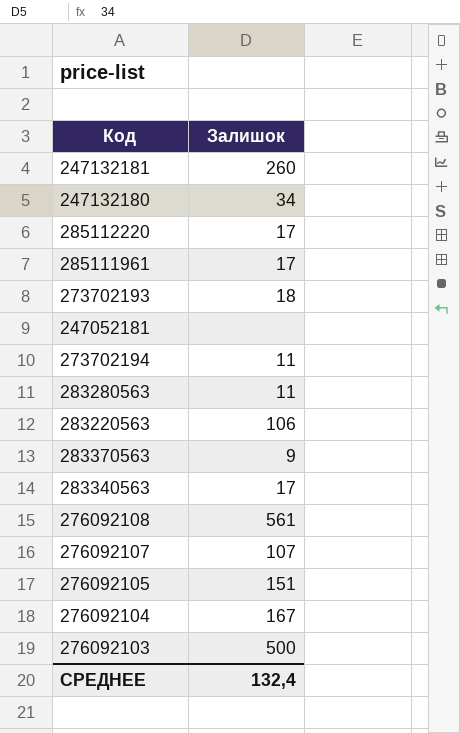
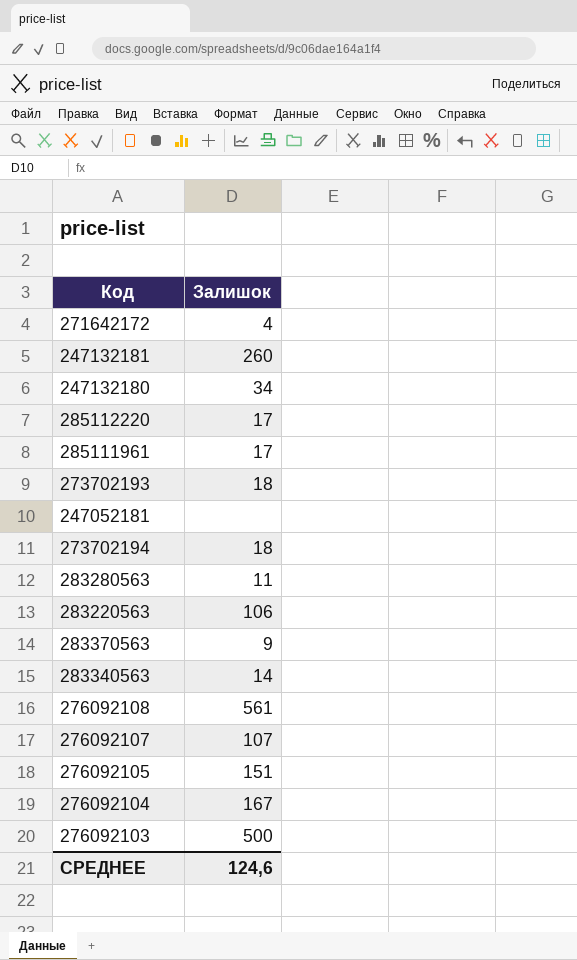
row 271642172: none -> 4
273702194 | Залишок: 11 -> 18
283340563 | Залишок: 17 -> 14
СРЕДНЕЕ | Залишок: 132,4 -> 124,6

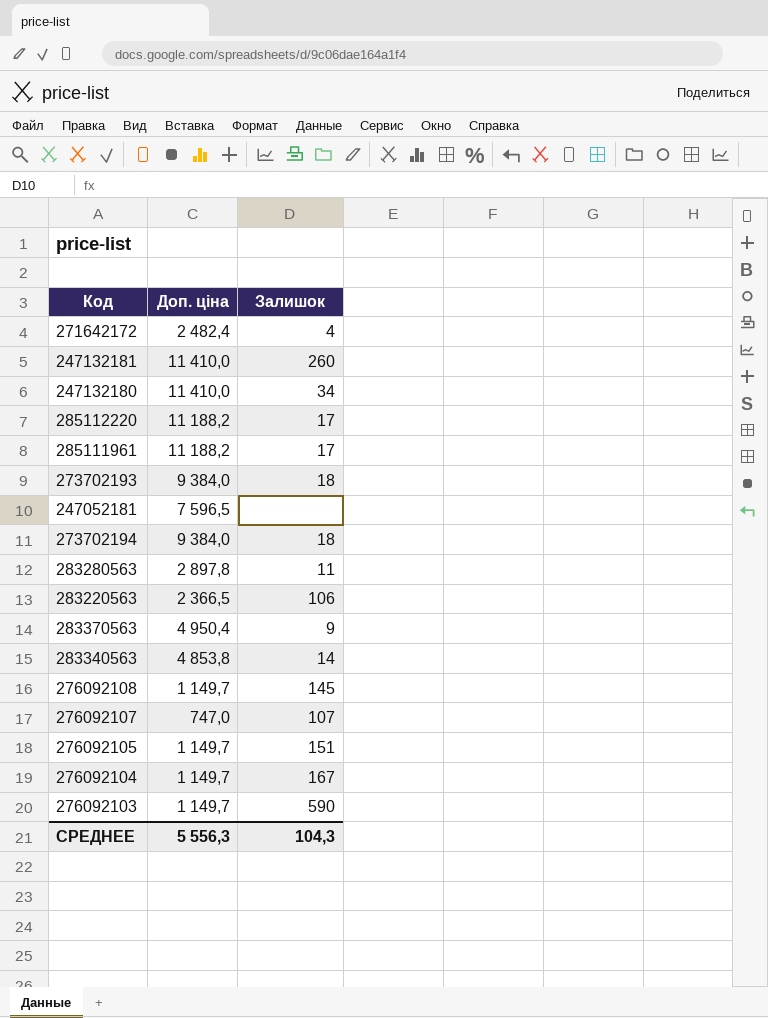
column Доп. ціна | position: none -> 2
276092108 | Залишок: 561 -> 145
276092103 | Залишок: 500 -> 590
СРЕДНЕЕ | Залишок: 124,6 -> 104,3

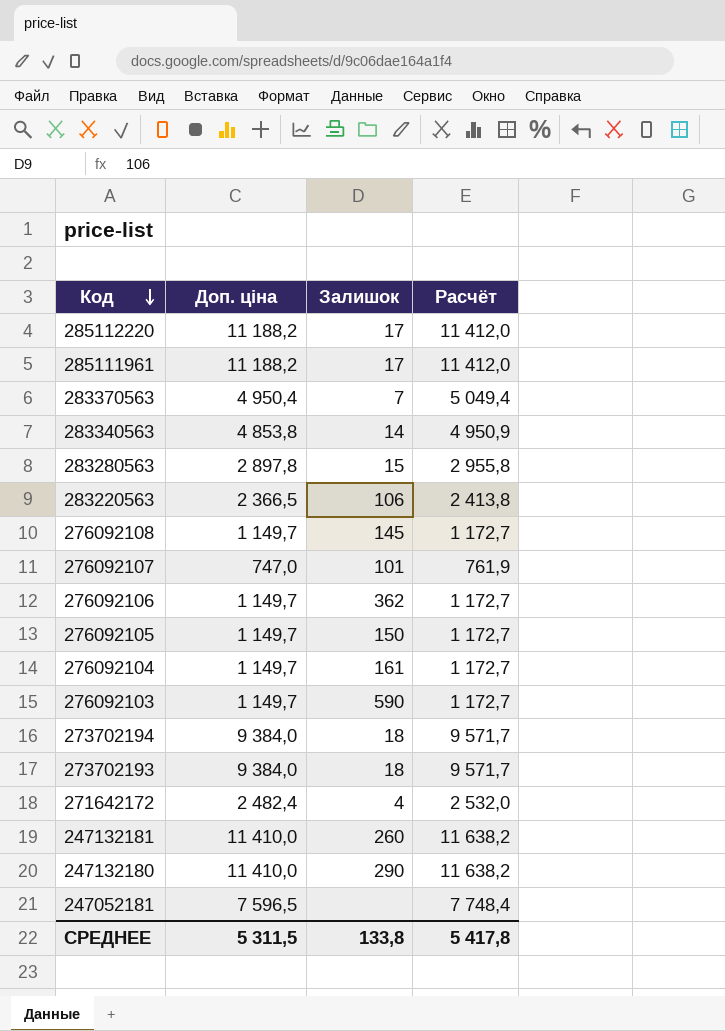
row order: none -> Код descending
column Расчёт | formula: none -> [Доп. ціна] * 1,02
283370563 | Залишок: 9 -> 7
283280563 | Залишок: 11 -> 15
276092107 | Залишок: 107 -> 101
row 276092106: none -> 1 149,7 | 362 | 1 172,7
276092105 | Залишок: 151 -> 150
276092104 | Залишок: 167 -> 161
247132180 | Залишок: 34 -> 290
СРЕДНЕЕ | Доп. ціна: 5 556,3 -> 5 311,5
СРЕДНЕЕ | Залишок: 104,3 -> 133,8

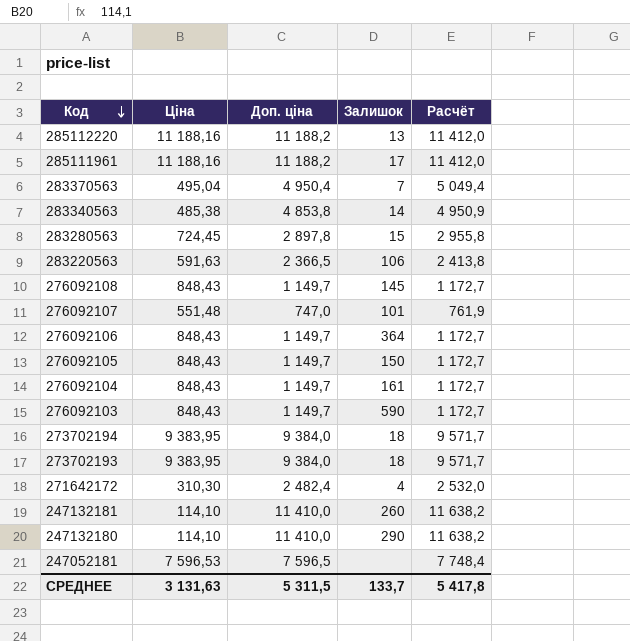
column Ціна | position: none -> 2
285112220 | Залишок: 17 -> 13
276092106 | Залишок: 362 -> 364
СРЕДНЕЕ | Залишок: 133,8 -> 133,7

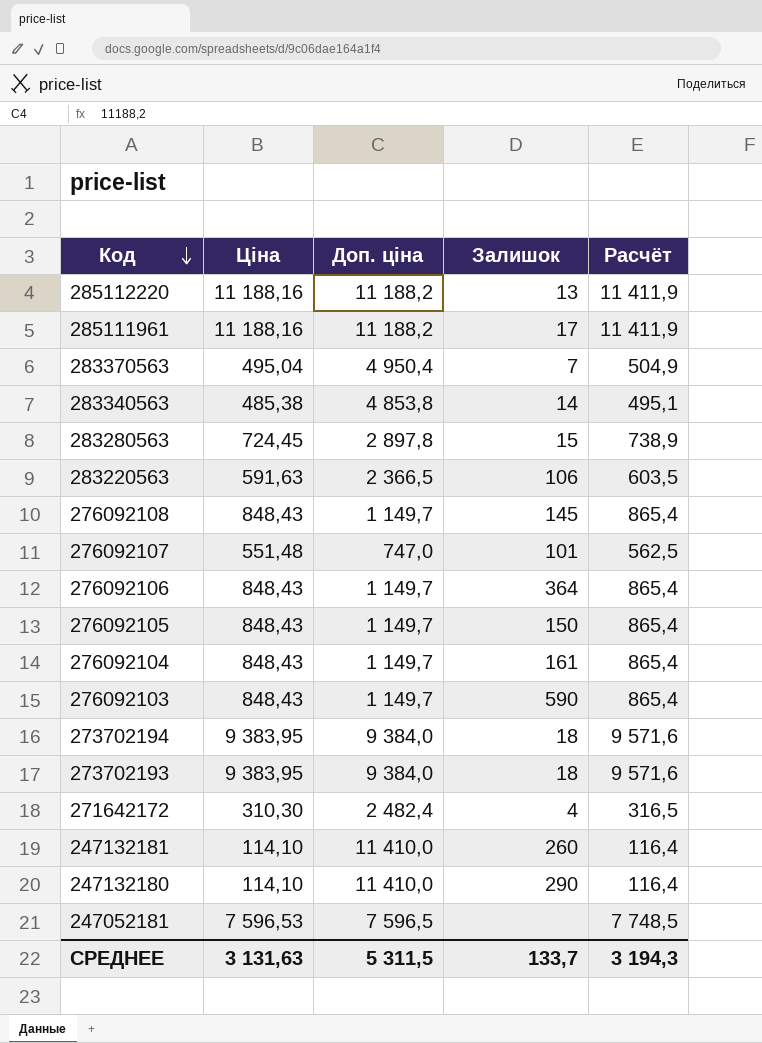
column Расчёт | formula: [Доп. ціна] * 1,02 -> [Ціна] * 1,02
СРЕДНЕЕ | Расчёт: 5 417,8 -> 3 194,3

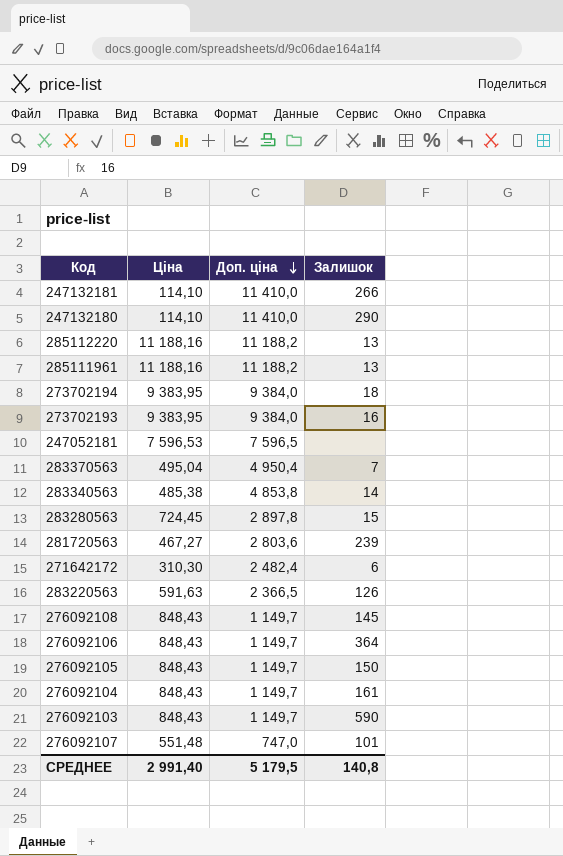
row order: Код descending -> Доп. ціна descending
column Расчёт | formula: [Ціна] * 1,02 -> none
247132181 | Залишок: 260 -> 266
285111961 | Залишок: 17 -> 13
273702193 | Залишок: 18 -> 16
row 281720563: none -> 467,27 | 2 803,6 | 239
271642172 | Залишок: 4 -> 6
283220563 | Залишок: 106 -> 126
СРЕДНЕЕ | Ціна: 3 131,63 -> 2 991,40
СРЕДНЕЕ | Доп. ціна: 5 311,5 -> 5 179,5
СРЕДНЕЕ | Залишок: 133,7 -> 140,8

